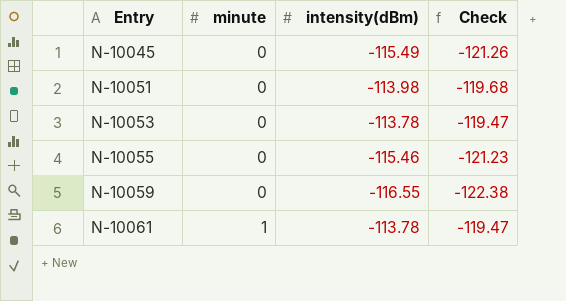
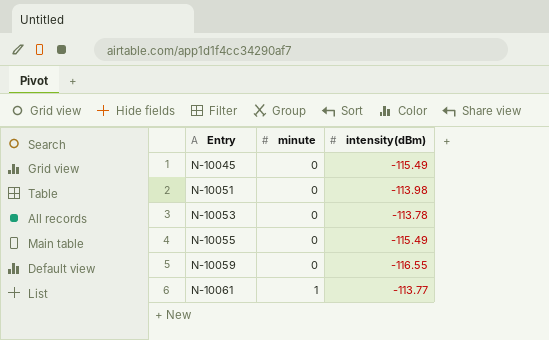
column Check | formula: [intensity(dBm)] * 1.05 -> none
N-10055 | intensity(dBm): -115.46 -> -115.49
N-10061 | intensity(dBm): -113.78 -> -113.77

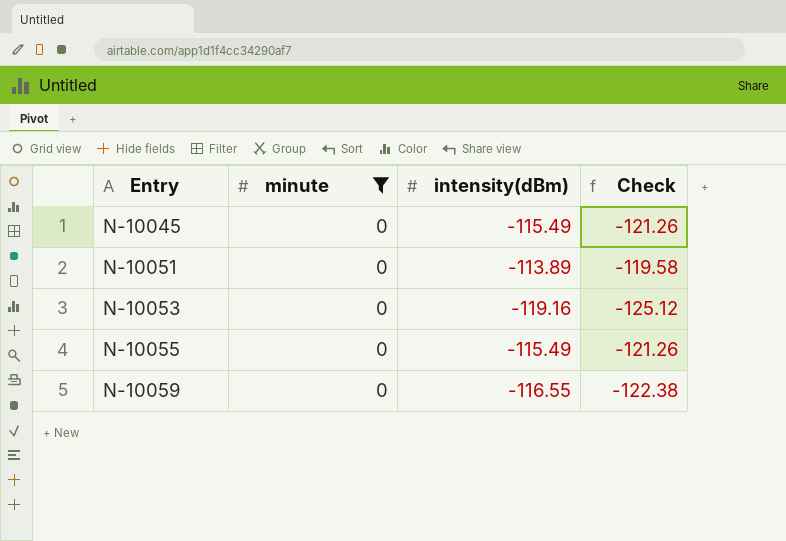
filter: none -> minute = 0
column Check | formula: none -> [intensity(dBm)] * 1.05
N-10051 | intensity(dBm): -113.98 -> -113.89
N-10053 | intensity(dBm): -113.78 -> -119.16

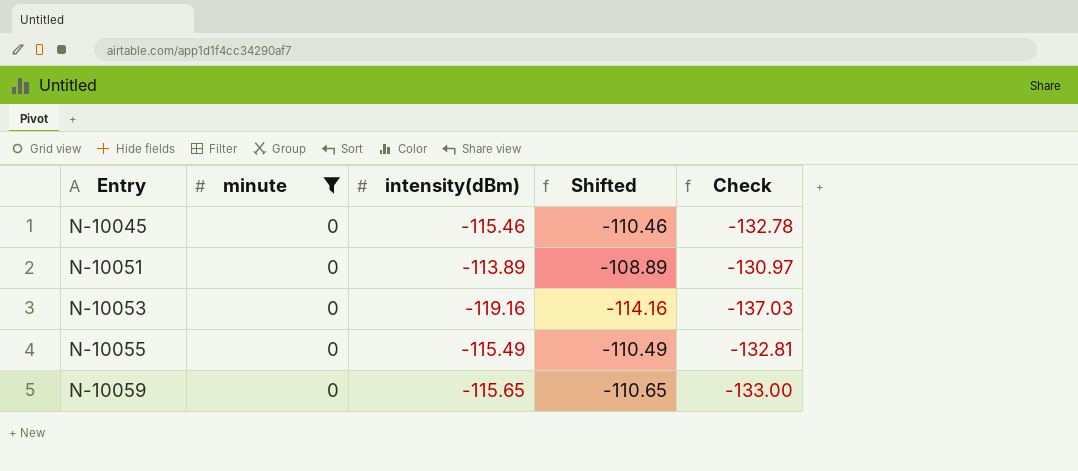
column Shifted | formula: none -> [intensity(dBm)] + 5
column Check | formula: [intensity(dBm)] * 1.05 -> [intensity(dBm)] * 1.15
N-10045 | intensity(dBm): -115.49 -> -115.46
N-10059 | intensity(dBm): -116.55 -> -115.65

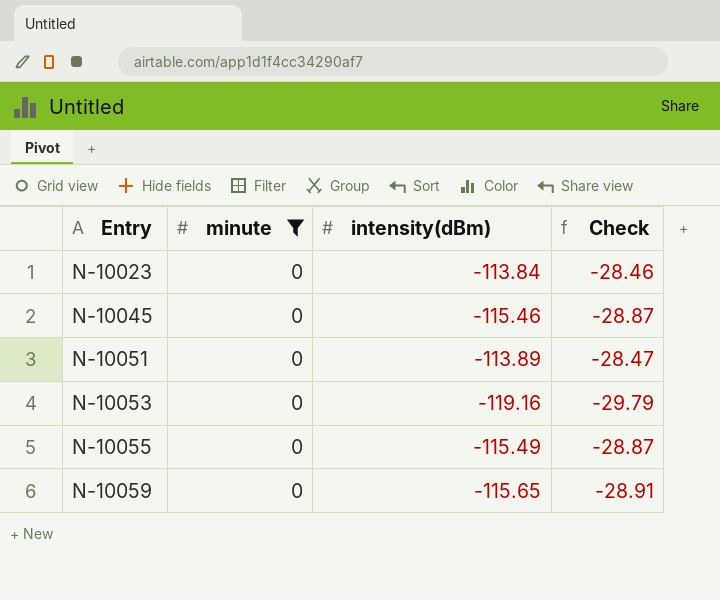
column Shifted | formula: [intensity(dBm)] + 5 -> none
column Check | formula: [intensity(dBm)] * 1.15 -> [intensity(dBm)] * 0.25
row N-10023: none -> 0 | -113.84 | -28.46

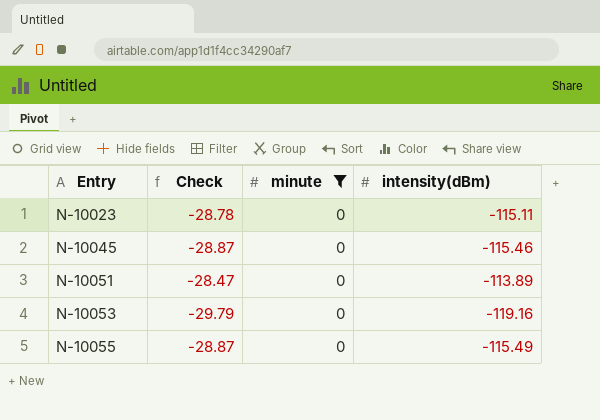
column Check | position: 4 -> 2
row N-10059: 0 | -115.65 | -28.91 -> none
N-10023 | Check: -28.46 -> -28.78
N-10023 | intensity(dBm): -113.84 -> -115.11

